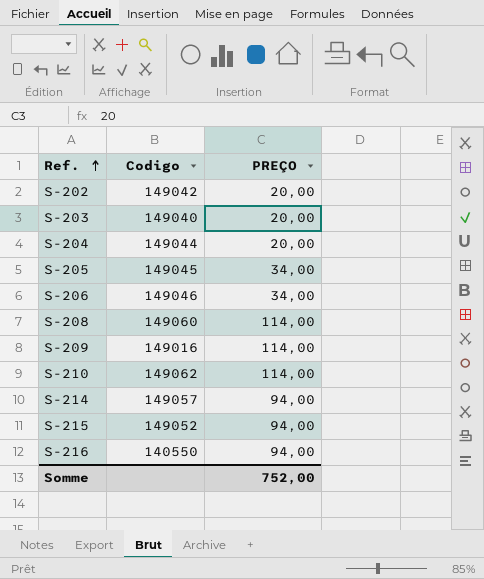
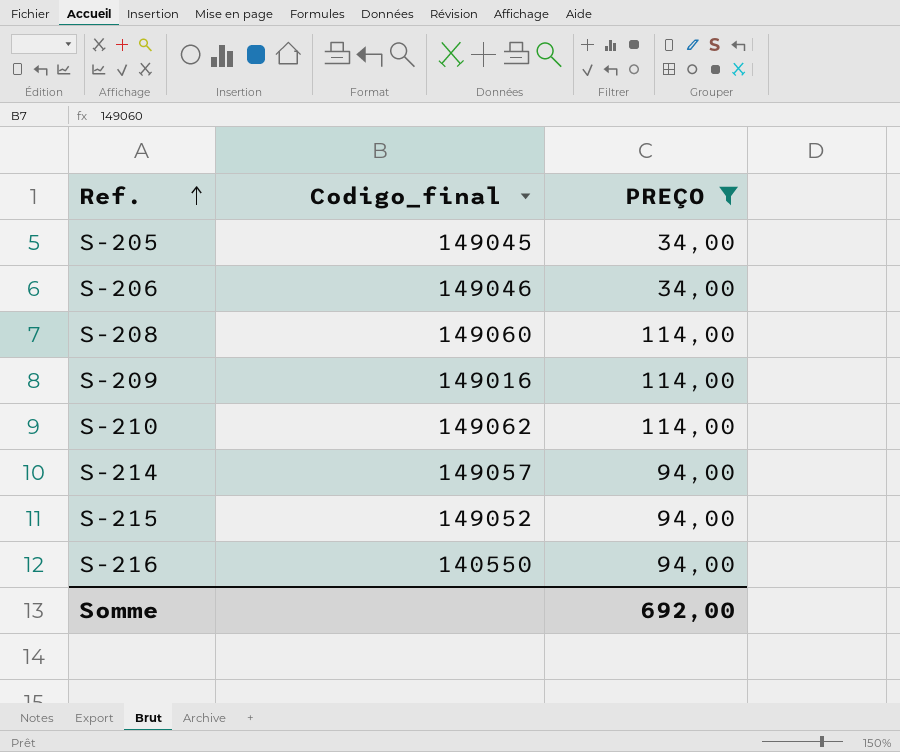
filter: none -> PREÇO != 20,00
column name: Codigo -> Codigo_final
Somme | PREÇO: 752,00 -> 692,00

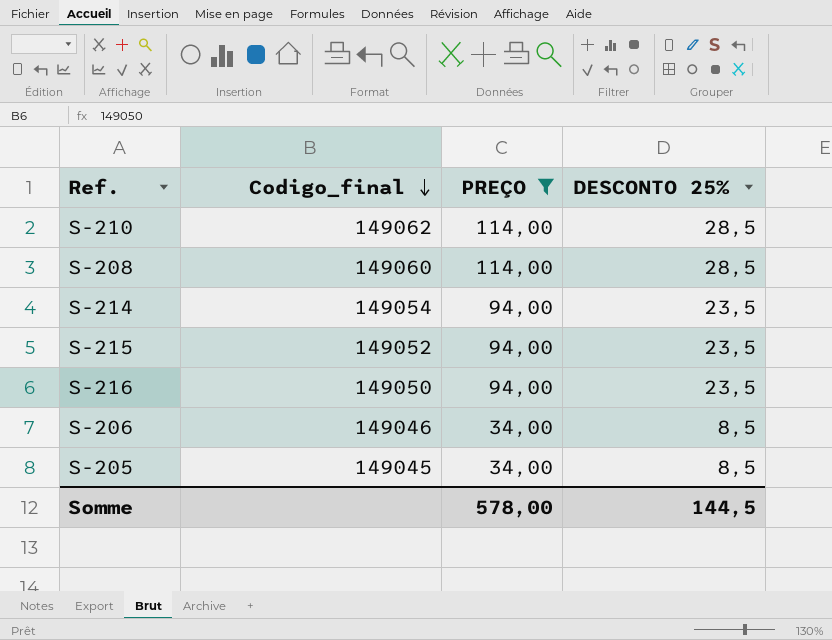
row order: Ref. ascending -> Codigo_final descending
column DESCONTO 25% | position: none -> 4
row S-209: 149016 | 114,00 -> none
S-214 | Codigo_final: 149057 -> 149054
S-216 | Codigo_final: 140550 -> 149050
Somme | PREÇO: 692,00 -> 578,00

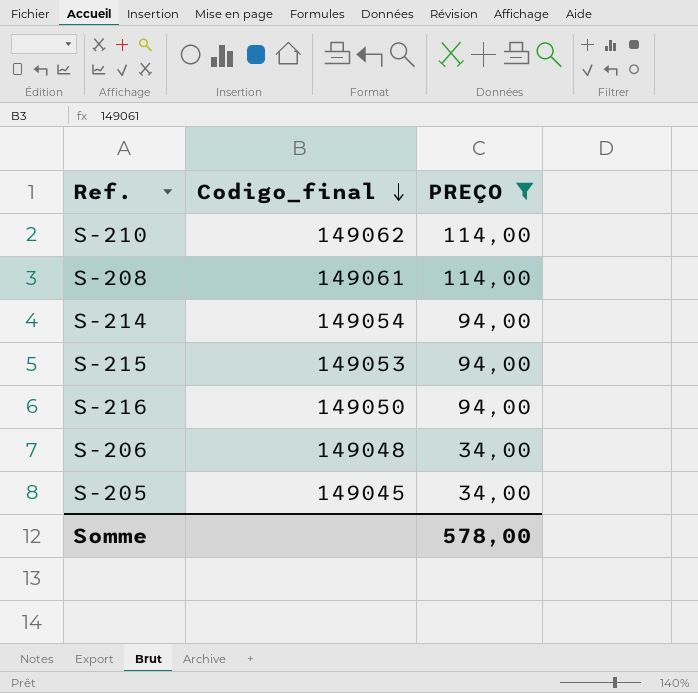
column DESCONTO 25% | position: 4 -> none
S-208 | Codigo_final: 149060 -> 149061
S-215 | Codigo_final: 149052 -> 149053
S-206 | Codigo_final: 149046 -> 149048

